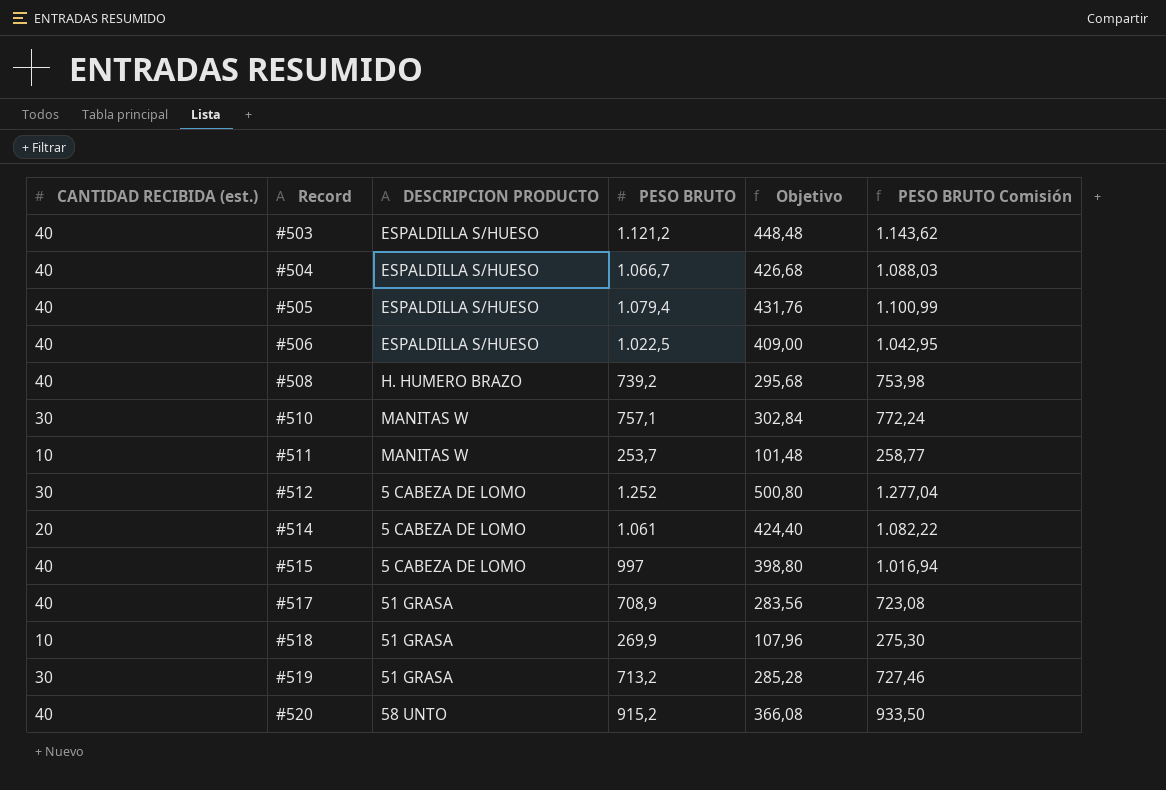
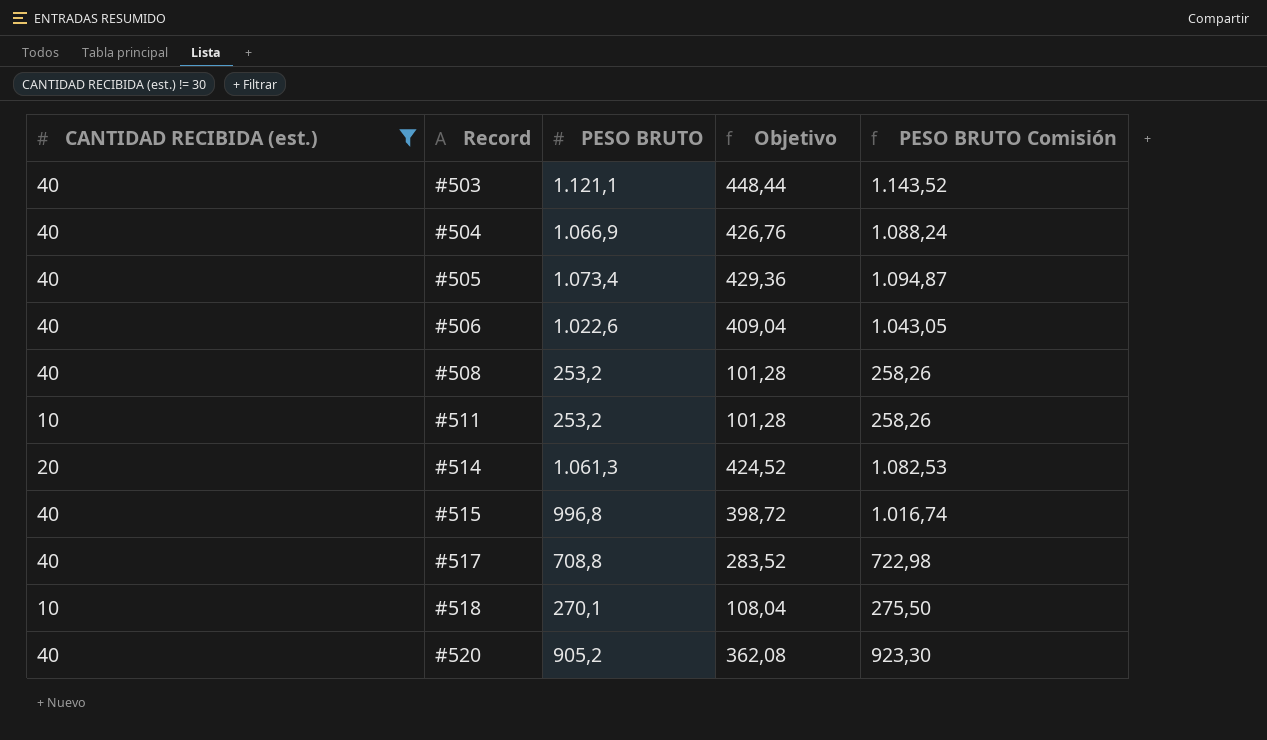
filter: none -> CANTIDAD RECIBIDA (est.) != 30
column DESCRIPCION PRODUCTO | position: 3 -> none
#503 | PESO BRUTO: 1.121,2 -> 1.121,1
#503 | Objetivo: 448,48 -> 448,44
#503 | PESO BRUTO Comisión: 1.143,62 -> 1.143,52
#504 | PESO BRUTO: 1.066,7 -> 1.066,9
#504 | Objetivo: 426,68 -> 426,76
#504 | PESO BRUTO Comisión: 1.088,03 -> 1.088,24
#505 | PESO BRUTO: 1.079,4 -> 1.073,4
#505 | Objetivo: 431,76 -> 429,36
#505 | PESO BRUTO Comisión: 1.100,99 -> 1.094,87
#506 | PESO BRUTO: 1.022,5 -> 1.022,6
#506 | Objetivo: 409,00 -> 409,04
#506 | PESO BRUTO Comisión: 1.042,95 -> 1.043,05
#508 | PESO BRUTO: 739,2 -> 253,2
#508 | Objetivo: 295,68 -> 101,28
#508 | PESO BRUTO Comisión: 753,98 -> 258,26
#511 | PESO BRUTO: 253,7 -> 253,2
#511 | Objetivo: 101,48 -> 101,28
#511 | PESO BRUTO Comisión: 258,77 -> 258,26
#514 | PESO BRUTO: 1.061 -> 1.061,3
#514 | Objetivo: 424,40 -> 424,52
#514 | PESO BRUTO Comisión: 1.082,22 -> 1.082,53
#515 | PESO BRUTO: 997 -> 996,8
#515 | Objetivo: 398,80 -> 398,72
#515 | PESO BRUTO Comisión: 1.016,94 -> 1.016,74
#517 | PESO BRUTO: 708,9 -> 708,8
#517 | Objetivo: 283,56 -> 283,52
#517 | PESO BRUTO Comisión: 723,08 -> 722,98
#518 | PESO BRUTO: 269,9 -> 270,1
#518 | Objetivo: 107,96 -> 108,04
#518 | PESO BRUTO Comisión: 275,30 -> 275,50
#520 | PESO BRUTO: 915,2 -> 905,2
#520 | Objetivo: 366,08 -> 362,08
#520 | PESO BRUTO Comisión: 933,50 -> 923,30

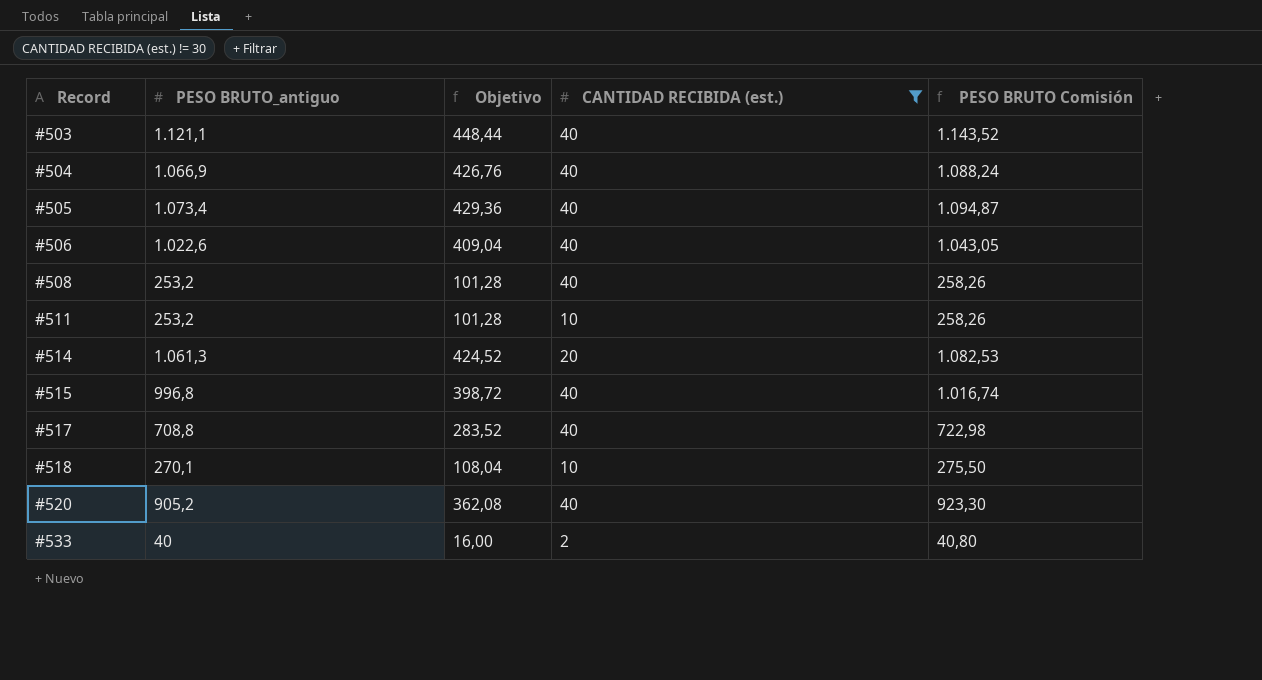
column name: PESO BRUTO -> PESO BRUTO_antiguo
column CANTIDAD RECIBIDA (est.) | position: 1 -> 4
row #533: none -> 40 | 16,00 | 2 | 40,80

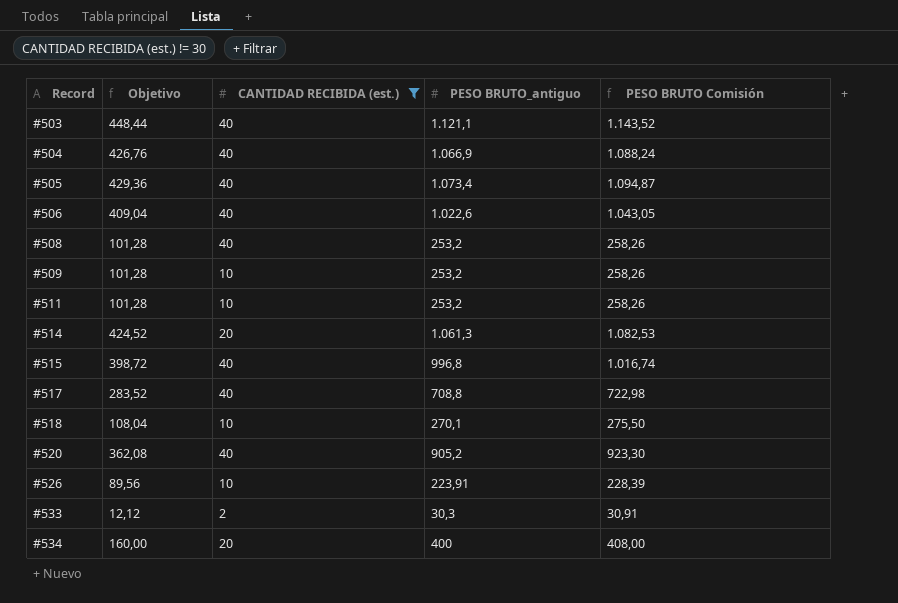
column PESO BRUTO_antiguo | position: 2 -> 4
row #509: none -> 101,28 | 10 | 253,2 | 258,26
row #526: none -> 89,56 | 10 | 223,91 | 228,39
#533 | Objetivo: 16,00 -> 12,12
#533 | PESO BRUTO_antiguo: 40 -> 30,3
#533 | PESO BRUTO Comisión: 40,80 -> 30,91
row #534: none -> 160,00 | 20 | 400 | 408,00

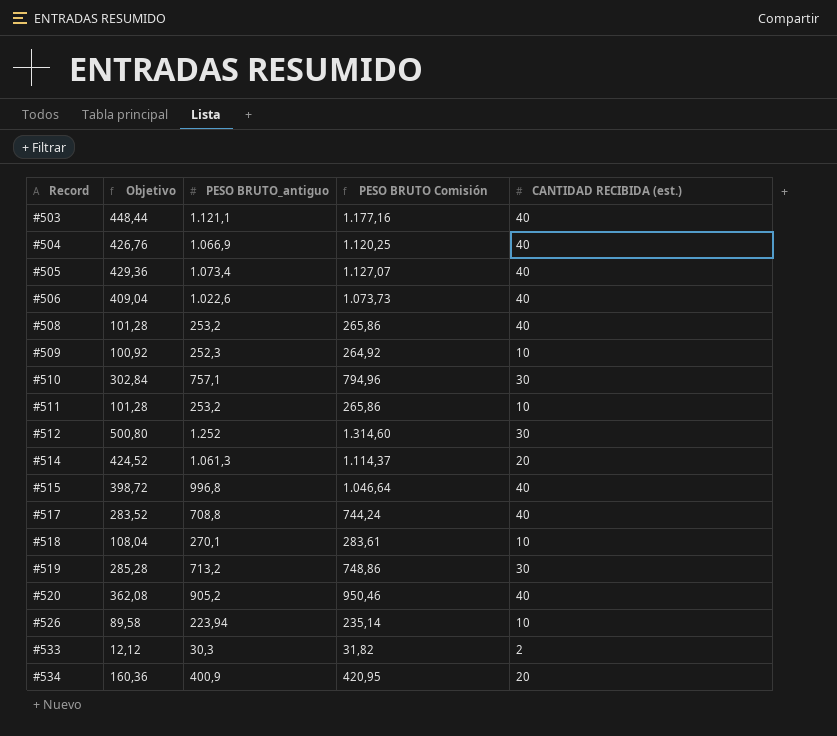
filter: CANTIDAD RECIBIDA (est.) != 30 -> none
column PESO BRUTO Comisión | formula: [PESO BRUTO_antiguo] * 1,02 -> [PESO BRUTO_antiguo] * 1,05
column CANTIDAD RECIBIDA (est.) | position: 3 -> 5
#509 | Objetivo: 101,28 -> 100,92
#509 | PESO BRUTO_antiguo: 253,2 -> 252,3
#526 | Objetivo: 89,56 -> 89,58
#526 | PESO BRUTO_antiguo: 223,91 -> 223,94
#534 | Objetivo: 160,00 -> 160,36
#534 | PESO BRUTO_antiguo: 400 -> 400,9

